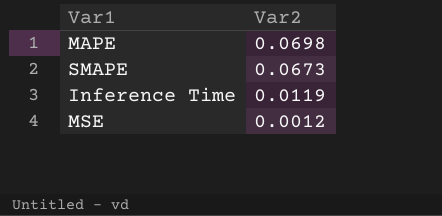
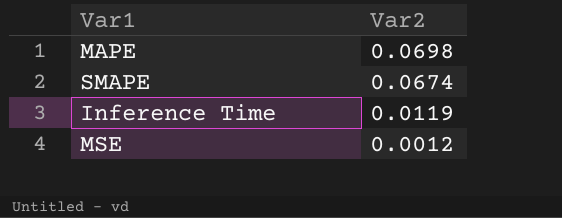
SMAPE | Var2: 0.0673 -> 0.0674

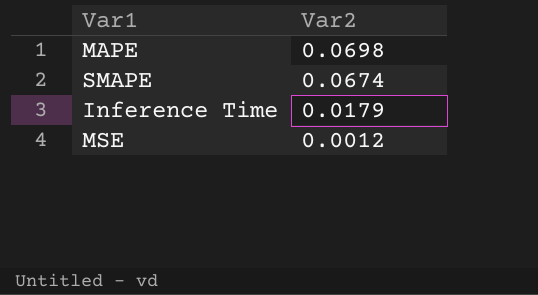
Inference Time | Var2: 0.0119 -> 0.0179

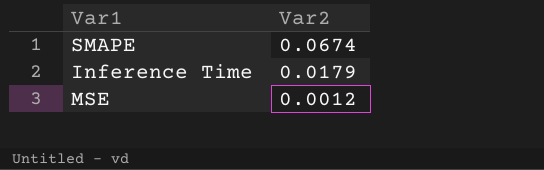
row MAPE: 0.0698 -> none

